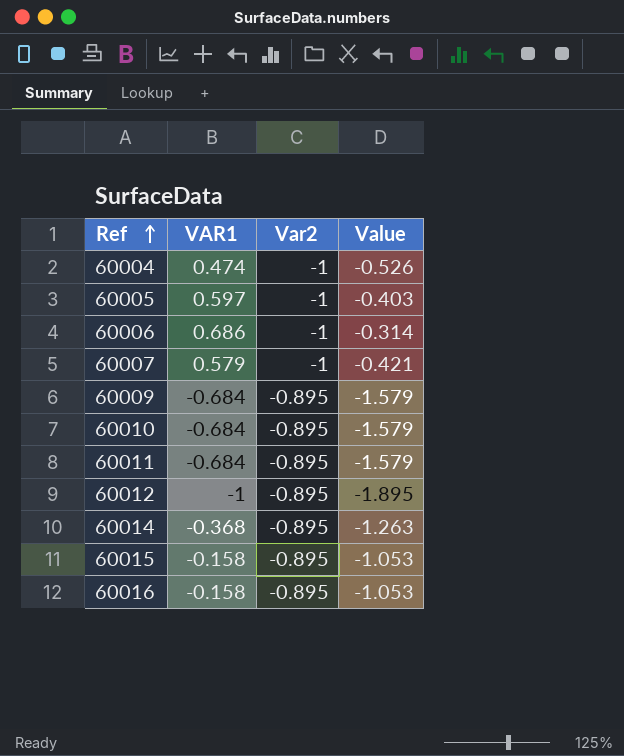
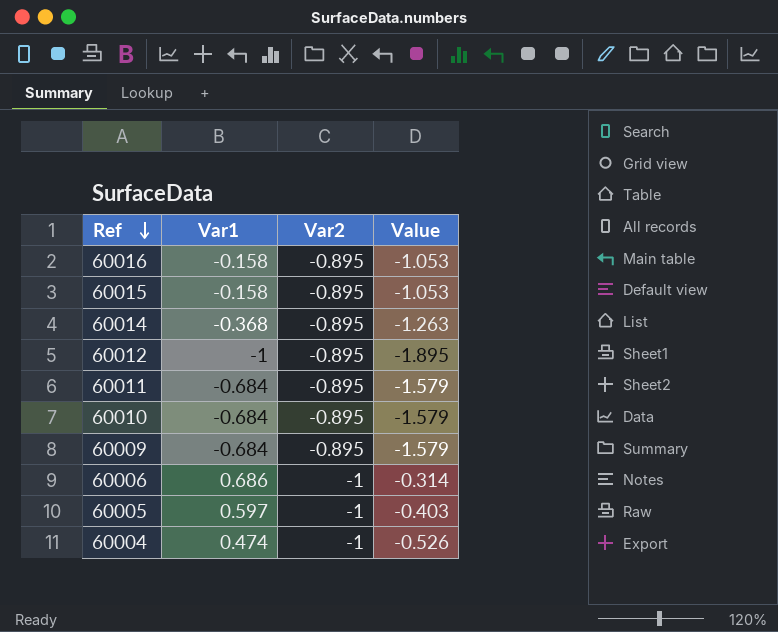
row order: Ref ascending -> Ref descending
column name: VAR1 -> Var1
row 60007: 0.579 | -1 | -0.421 -> none

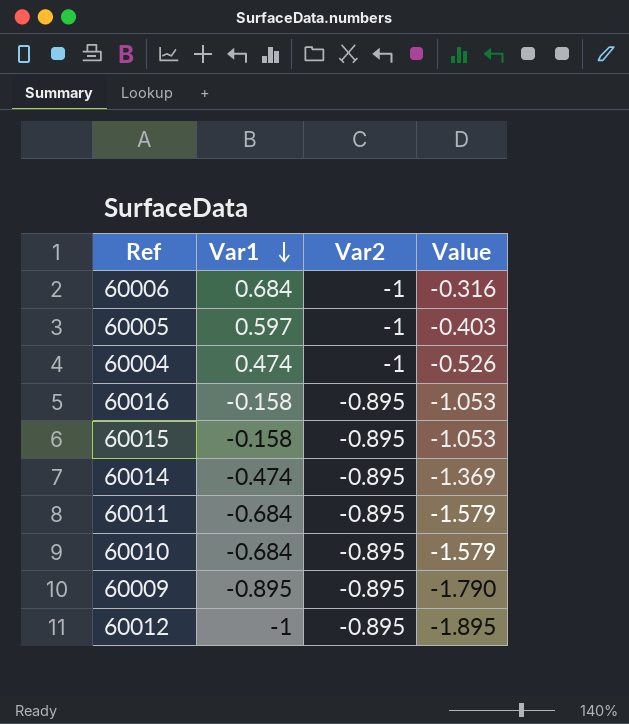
row order: Ref descending -> Var1 descending
60006 | Var1: 0.686 -> 0.684
60006 | Value: -0.314 -> -0.316
60014 | Var1: -0.368 -> -0.474
60014 | Value: -1.263 -> -1.369
60009 | Var1: -0.684 -> -0.895
60009 | Value: -1.579 -> -1.790

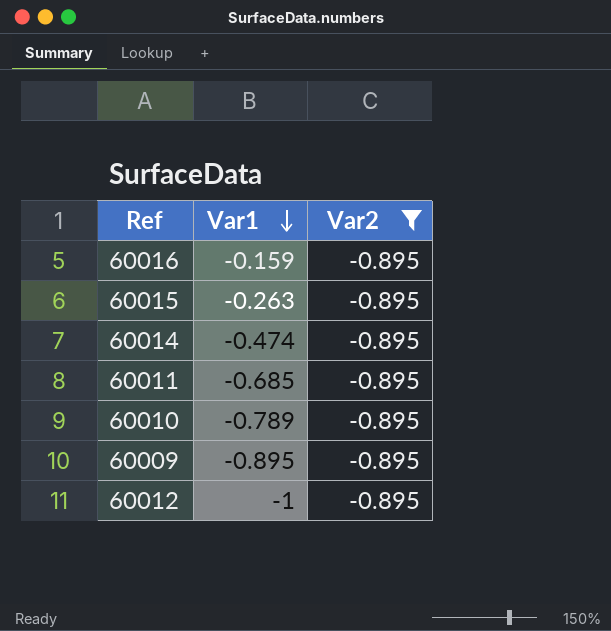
filter: none -> Var2 = -0.895
column Value | formula: [Var1] + [Var2] -> none
60016 | Var1: -0.158 -> -0.159
60015 | Var1: -0.158 -> -0.263
60011 | Var1: -0.684 -> -0.685
60010 | Var1: -0.684 -> -0.789

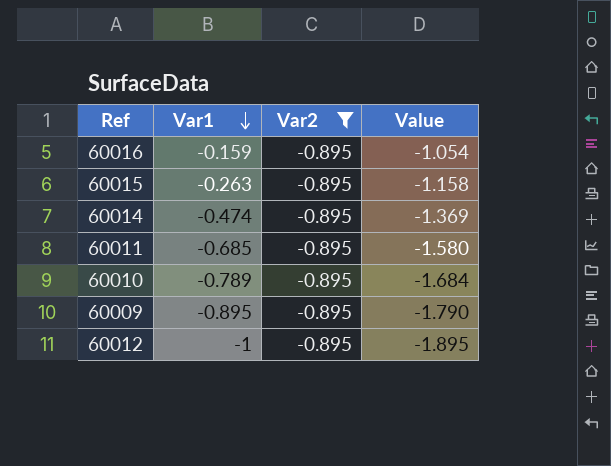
column Value | formula: none -> [Var1] + [Var2]

